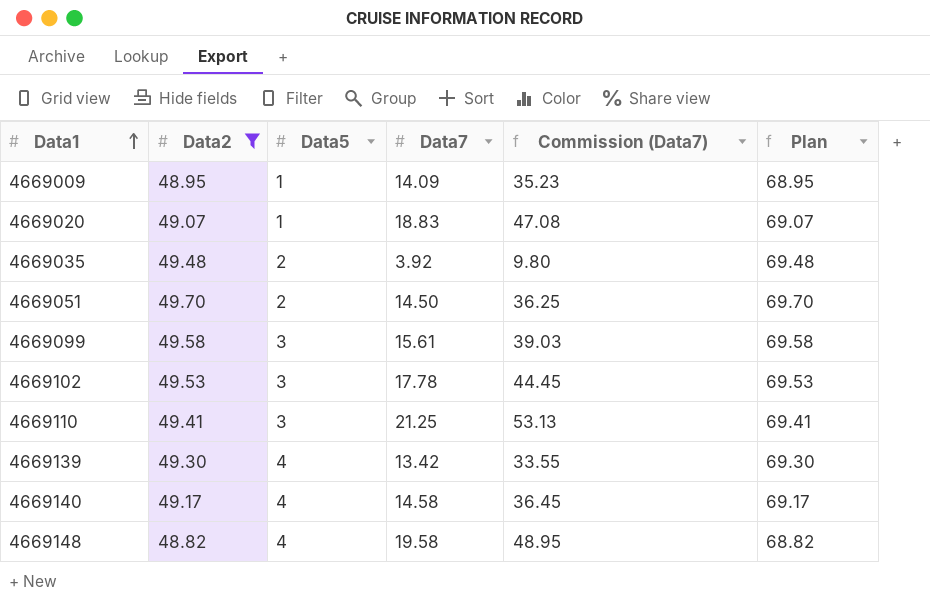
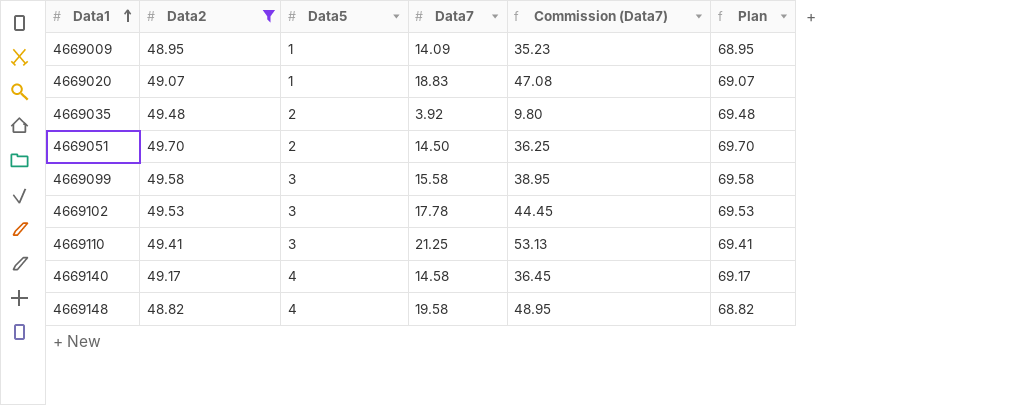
row 4669139: 49.30 | 4 | 13.42 | 33.55 | 69.30 -> none
4669099 | Data7: 15.61 -> 15.58
4669099 | Commission (Data7): 39.03 -> 38.95

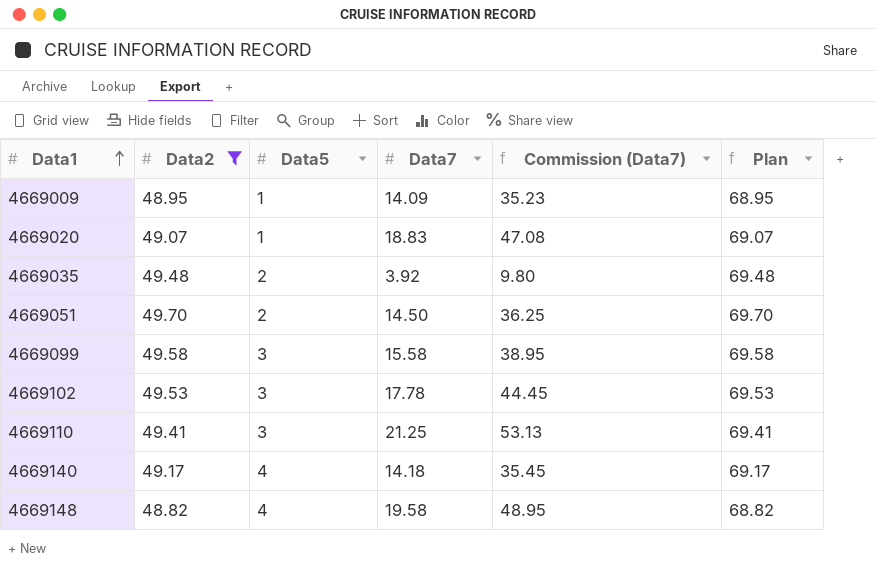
4669140 | Data7: 14.58 -> 14.18
4669140 | Commission (Data7): 36.45 -> 35.45

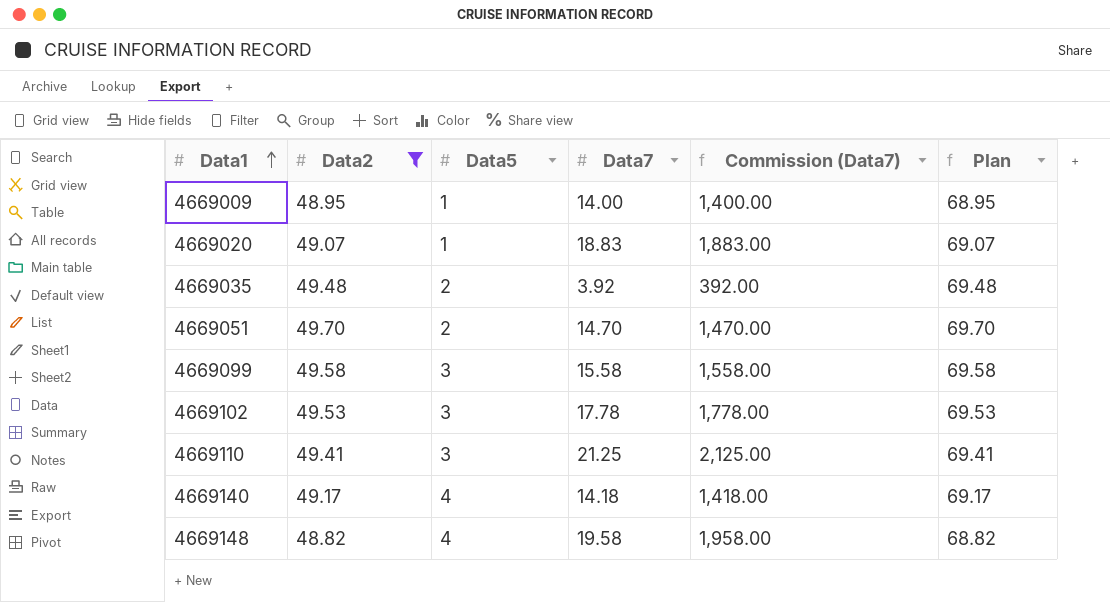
column Commission (Data7) | formula: [Data7] * 2.5 -> [Data7] * 100
4669009 | Data7: 14.09 -> 14.00
4669051 | Data7: 14.50 -> 14.70

